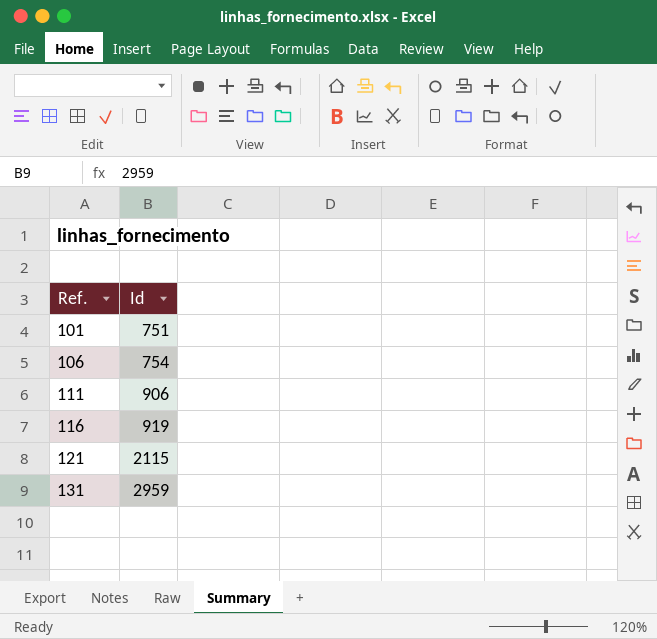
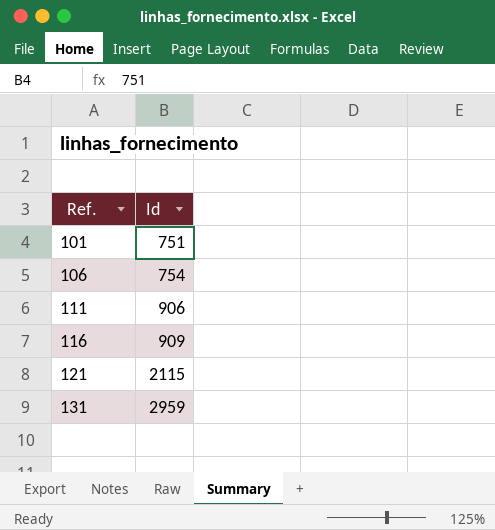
116 | Id: 919 -> 909

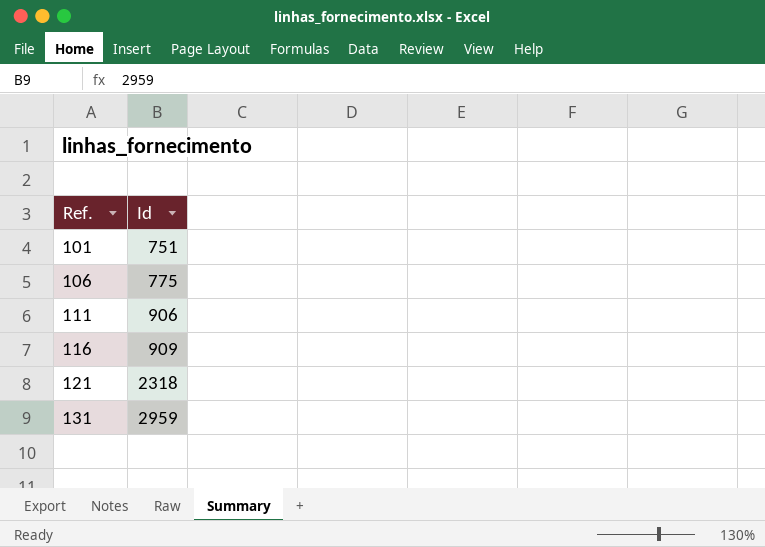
106 | Id: 754 -> 775
121 | Id: 2115 -> 2318

